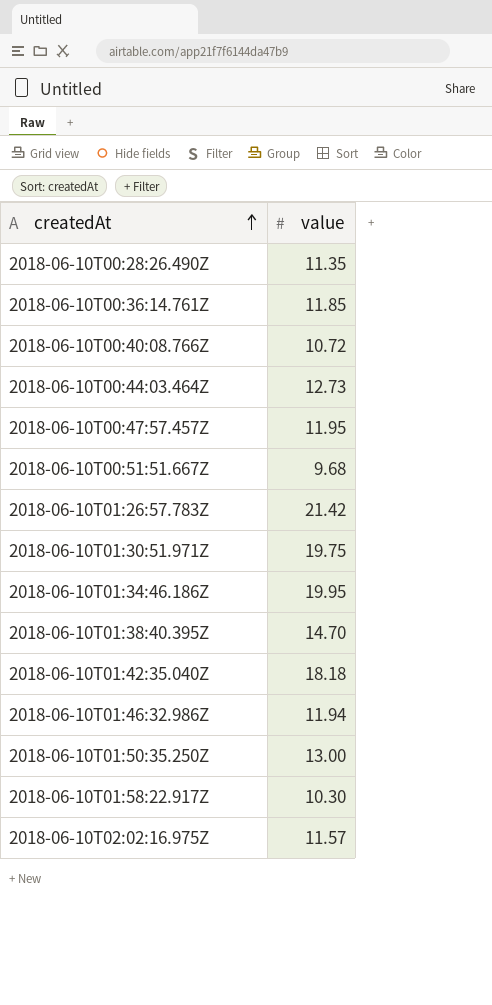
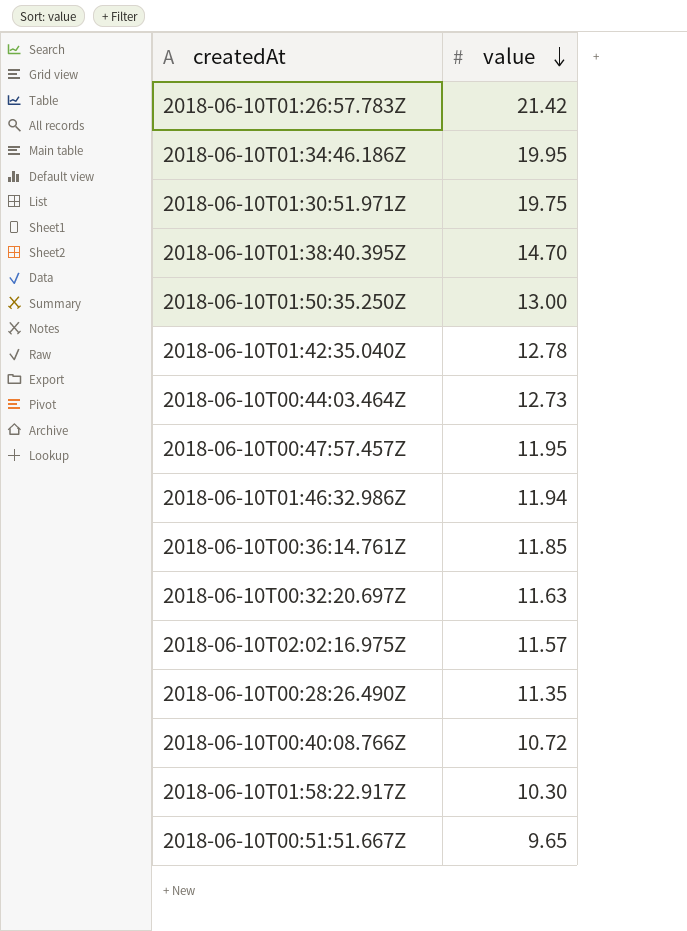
row order: createdAt ascending -> value descending
2018-06-10T01:42:35.040Z | value: 18.18 -> 12.78
row 2018-06-10T00:32:20.697Z: none -> 11.63
2018-06-10T00:51:51.667Z | value: 9.68 -> 9.65

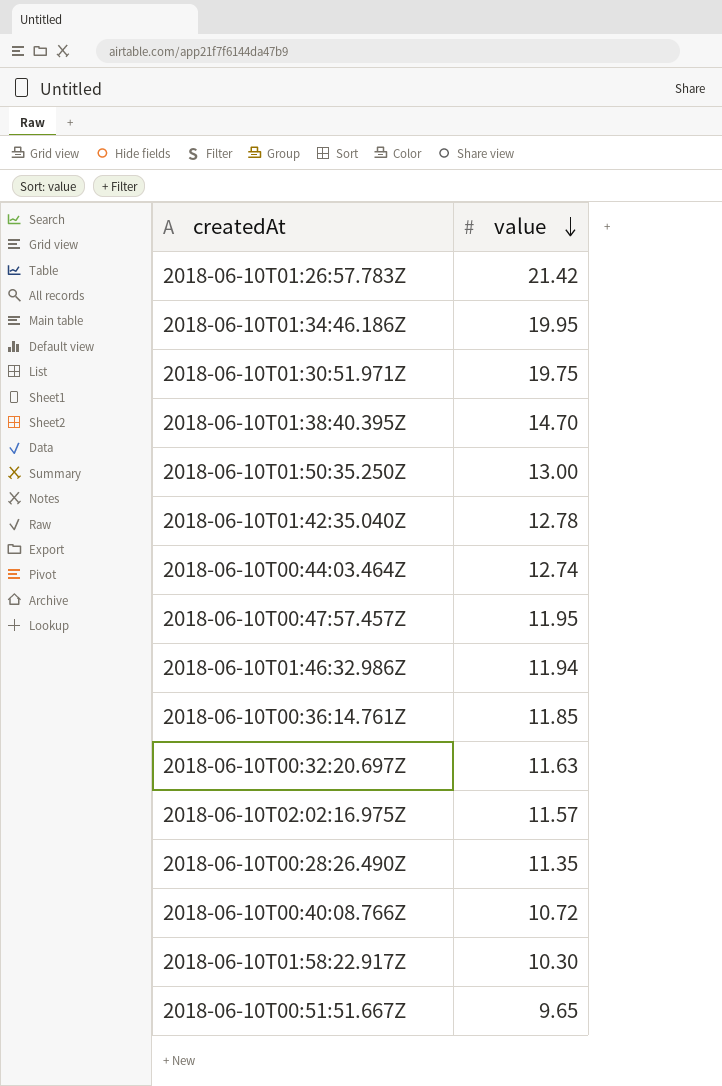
2018-06-10T00:44:03.464Z | value: 12.73 -> 12.74

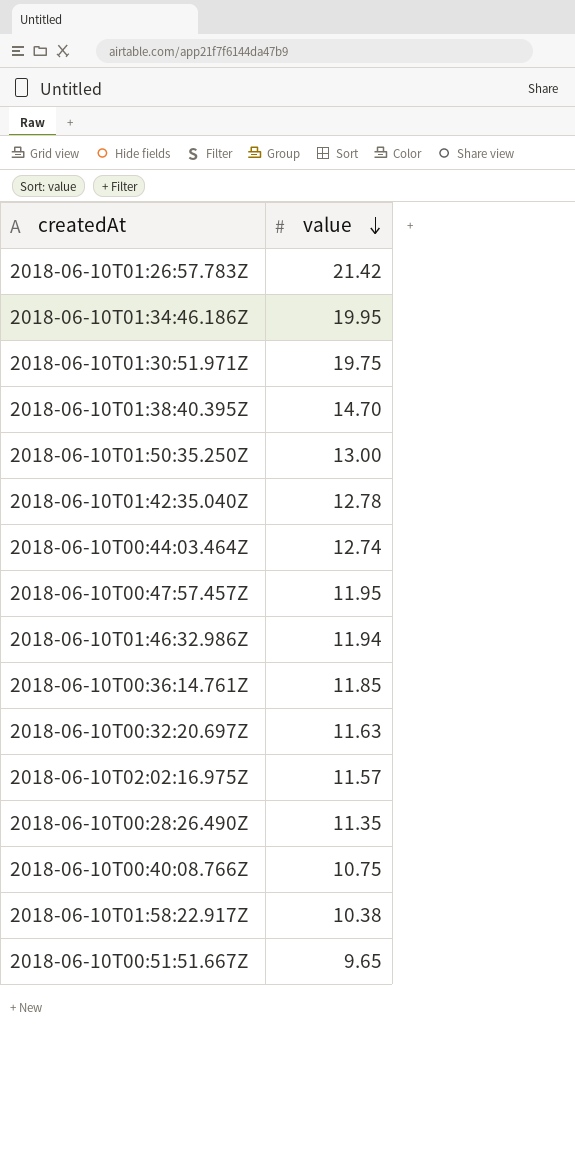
2018-06-10T00:40:08.766Z | value: 10.72 -> 10.75
2018-06-10T01:58:22.917Z | value: 10.30 -> 10.38

